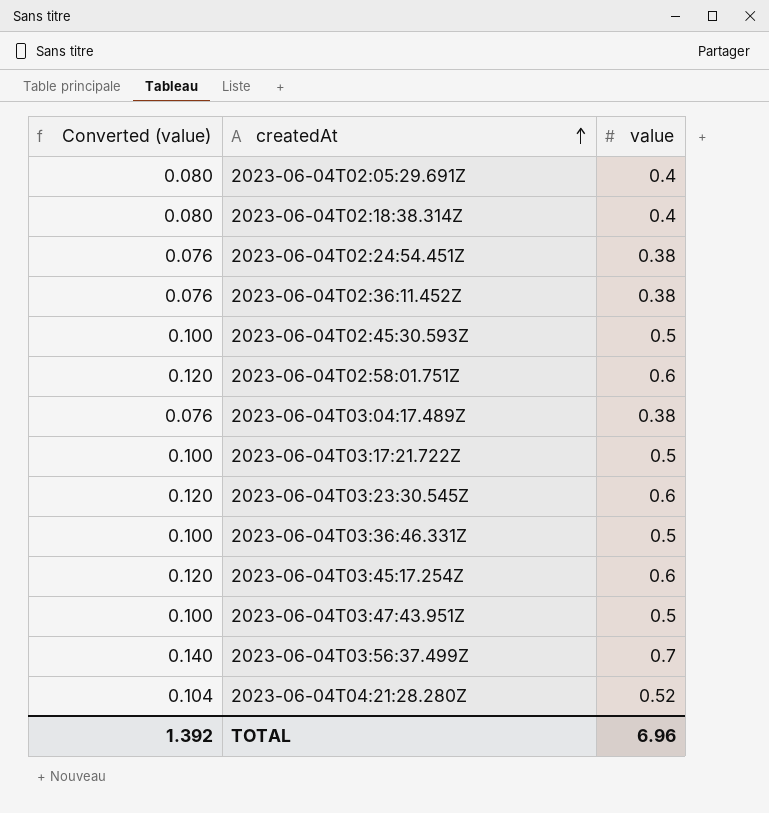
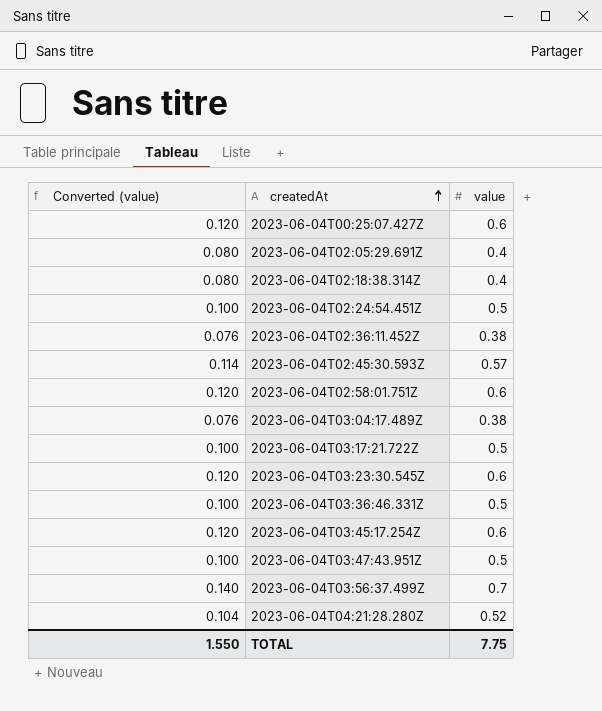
row 2023-06-04T00:25:07.427Z: none -> 0.120 | 0.6
2023-06-04T02:24:54.451Z | Converted (value): 0.076 -> 0.100
2023-06-04T02:24:54.451Z | value: 0.38 -> 0.5
2023-06-04T02:45:30.593Z | Converted (value): 0.100 -> 0.114
2023-06-04T02:45:30.593Z | value: 0.5 -> 0.57
TOTAL | Converted (value): 1.392 -> 1.550
TOTAL | value: 6.96 -> 7.75

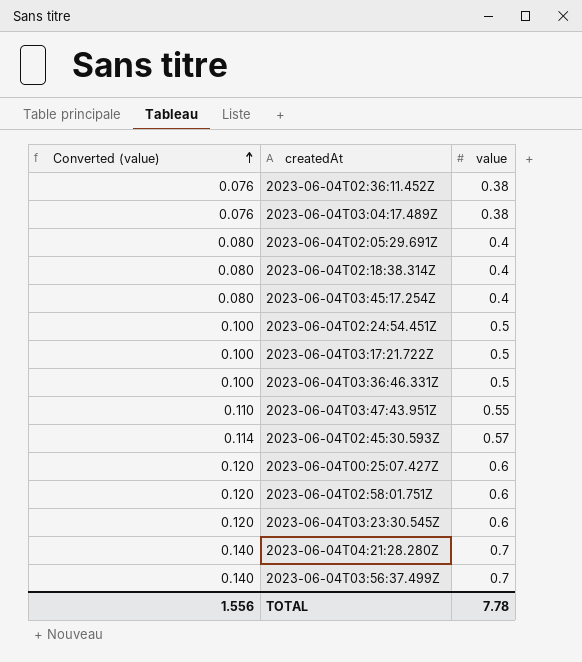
row order: createdAt ascending -> Converted (value) ascending
2023-06-04T03:45:17.254Z | Converted (value): 0.120 -> 0.080
2023-06-04T03:45:17.254Z | value: 0.6 -> 0.4
2023-06-04T03:47:43.951Z | Converted (value): 0.100 -> 0.110
2023-06-04T03:47:43.951Z | value: 0.5 -> 0.55
2023-06-04T04:21:28.280Z | Converted (value): 0.104 -> 0.140
2023-06-04T04:21:28.280Z | value: 0.52 -> 0.7
TOTAL | Converted (value): 1.550 -> 1.556
TOTAL | value: 7.75 -> 7.78

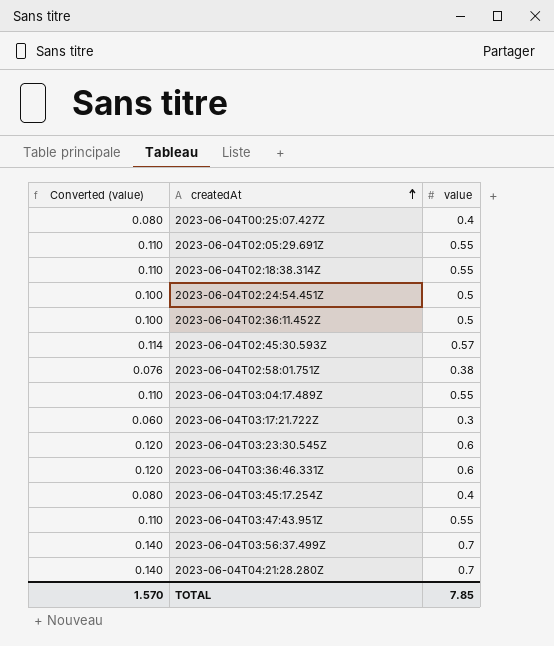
row order: Converted (value) ascending -> createdAt ascending
2023-06-04T00:25:07.427Z | Converted (value): 0.120 -> 0.080
2023-06-04T00:25:07.427Z | value: 0.6 -> 0.4
2023-06-04T02:05:29.691Z | Converted (value): 0.080 -> 0.110
2023-06-04T02:05:29.691Z | value: 0.4 -> 0.55
2023-06-04T02:18:38.314Z | Converted (value): 0.080 -> 0.110
2023-06-04T02:18:38.314Z | value: 0.4 -> 0.55
2023-06-04T02:36:11.452Z | Converted (value): 0.076 -> 0.100
2023-06-04T02:36:11.452Z | value: 0.38 -> 0.5
2023-06-04T02:58:01.751Z | Converted (value): 0.120 -> 0.076
2023-06-04T02:58:01.751Z | value: 0.6 -> 0.38
2023-06-04T03:04:17.489Z | Converted (value): 0.076 -> 0.110
2023-06-04T03:04:17.489Z | value: 0.38 -> 0.55
2023-06-04T03:17:21.722Z | Converted (value): 0.100 -> 0.060
2023-06-04T03:17:21.722Z | value: 0.5 -> 0.3
2023-06-04T03:36:46.331Z | Converted (value): 0.100 -> 0.120
2023-06-04T03:36:46.331Z | value: 0.5 -> 0.6
TOTAL | Converted (value): 1.556 -> 1.570
TOTAL | value: 7.78 -> 7.85

